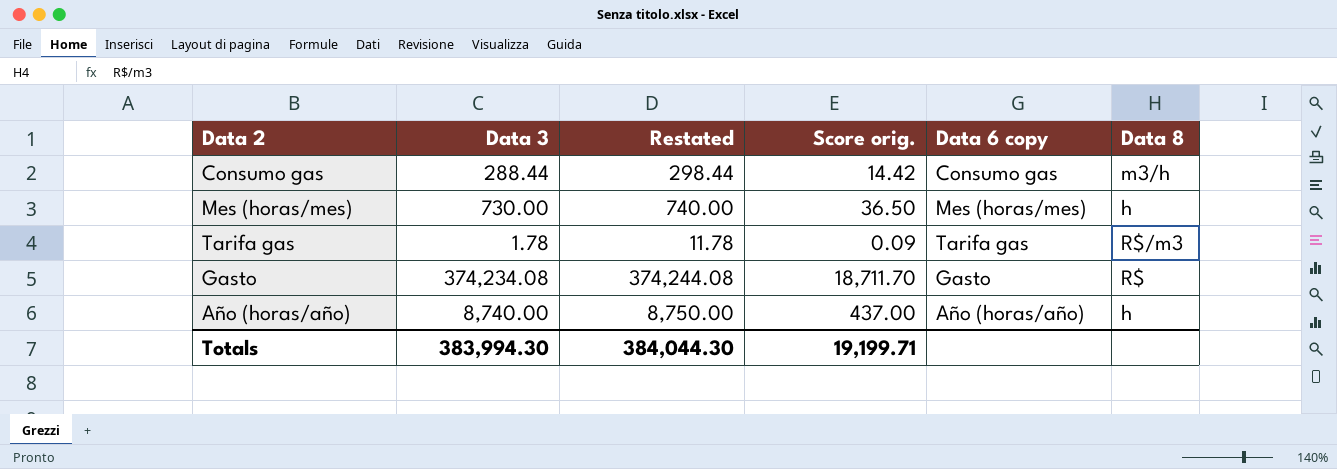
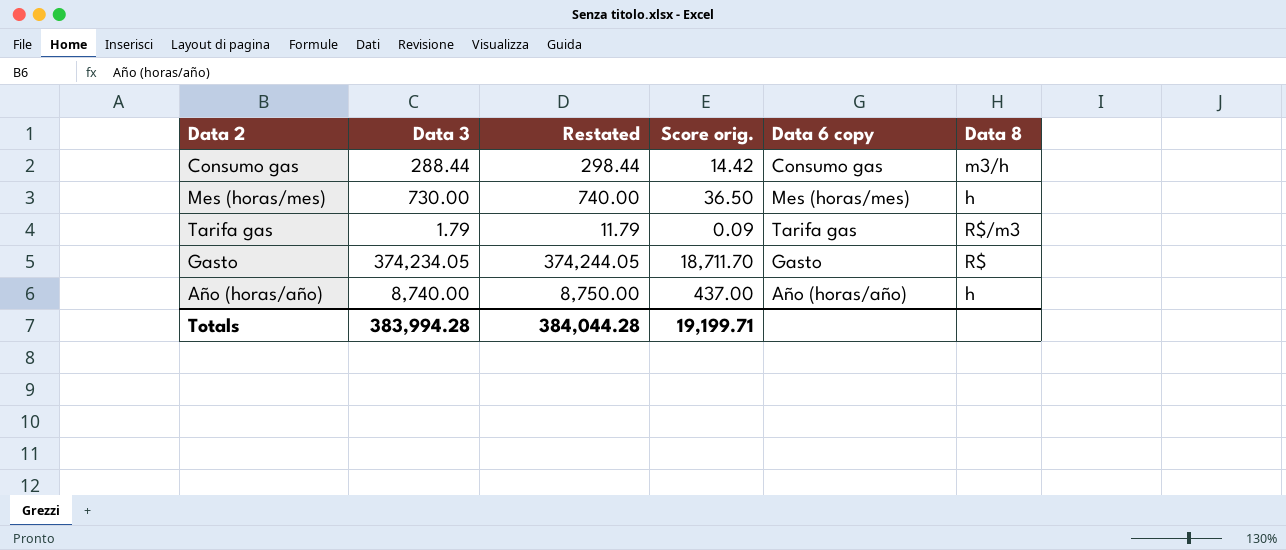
Tarifa gas | Data 3: 1.78 -> 1.79
Tarifa gas | Restated: 11.78 -> 11.79
Gasto | Data 3: 374,234.08 -> 374,234.05
Gasto | Restated: 374,244.08 -> 374,244.05
Totals | Data 3: 383,994.30 -> 383,994.28
Totals | Restated: 384,044.30 -> 384,044.28

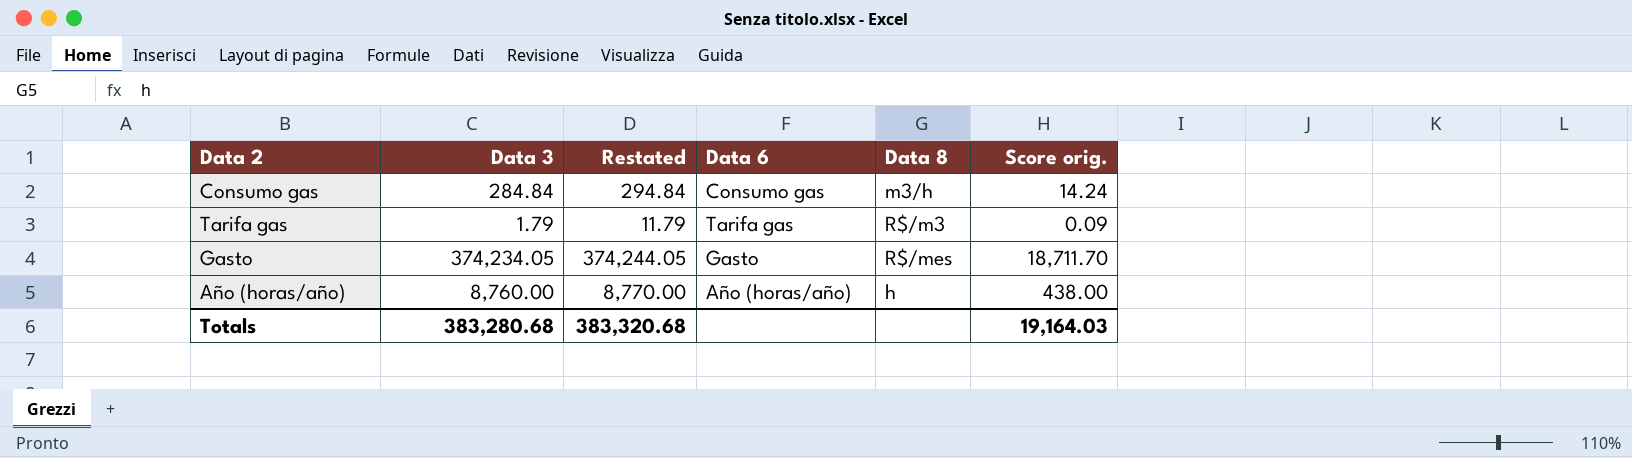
column name: Data 6 copy -> Data 6
column Score orig. | position: 4 -> 6
row Mes (horas/mes): 730.00 | 740.00 | 36.50 | Mes (horas/mes) | h -> none
Consumo gas | Data 3: 288.44 -> 284.84
Consumo gas | Restated: 298.44 -> 294.84
Consumo gas | Score orig.: 14.42 -> 14.24
Gasto | Data 8: R$ -> R$/mes
Año (horas/año) | Data 3: 8,740.00 -> 8,760.00
Año (horas/año) | Restated: 8,750.00 -> 8,770.00
Año (horas/año) | Score orig.: 437.00 -> 438.00
Totals | Data 3: 383,994.28 -> 383,280.68
Totals | Restated: 384,044.28 -> 383,320.68
Totals | Score orig.: 19,199.71 -> 19,164.03

